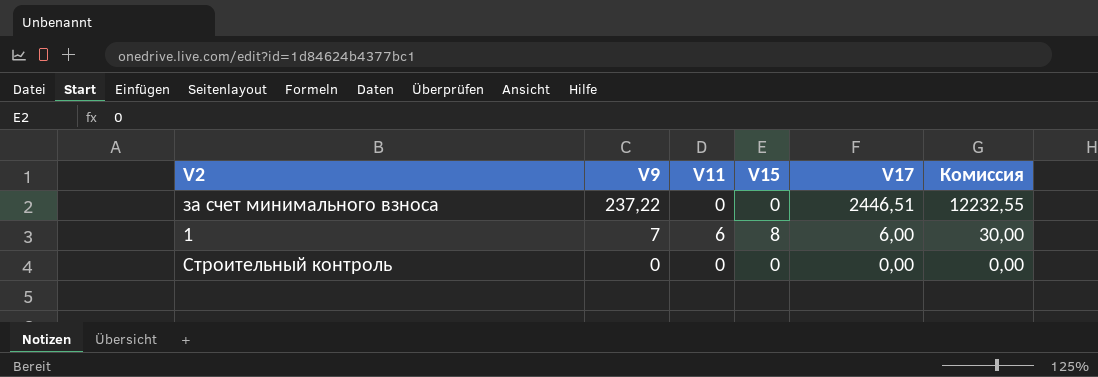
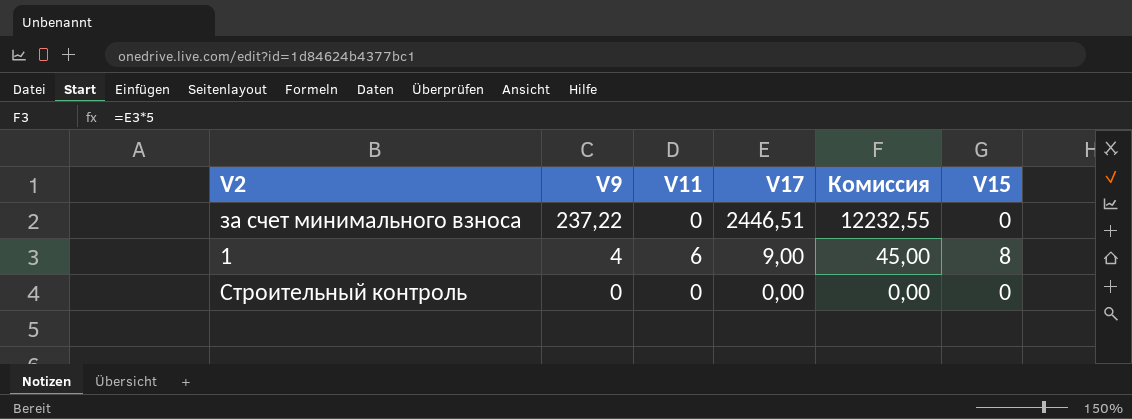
column V15 | position: 4 -> 6
1 | V9: 7 -> 4
1 | V17: 6,00 -> 9,00
1 | Комиссия: 30,00 -> 45,00

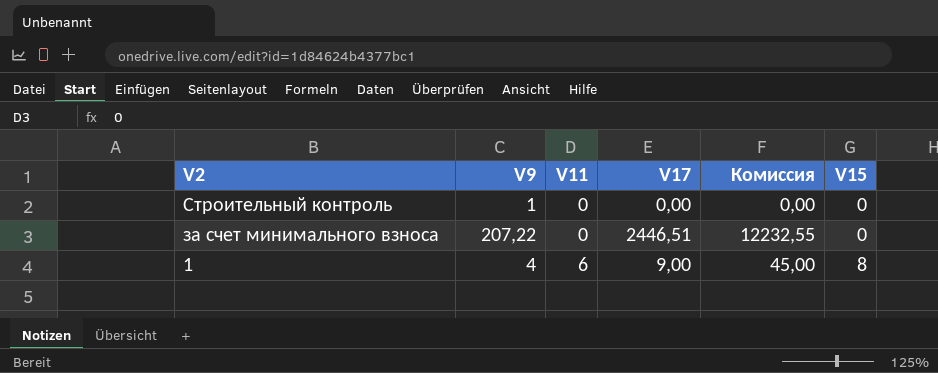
row order: V9 descending -> V2 descending
Строительный контроль | V9: 0 -> 1
за счет минимального взноса | V9: 237,22 -> 207,22

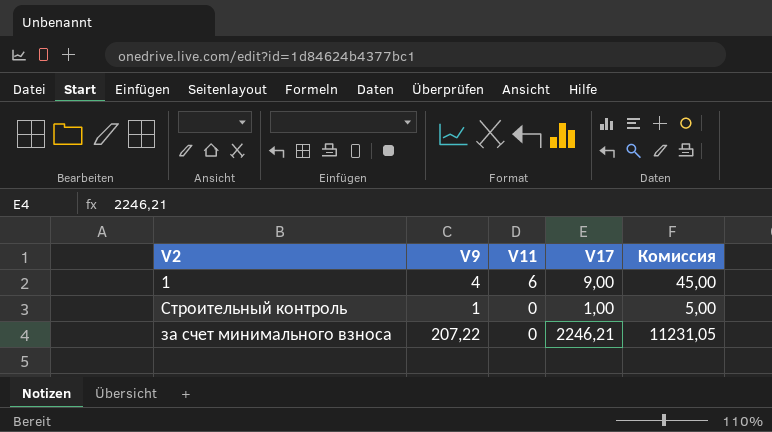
row order: V2 descending -> V11 descending
column V15 | position: 6 -> none
Строительный контроль | V17: 0,00 -> 1,00
Строительный контроль | Комиссия: 0,00 -> 5,00
за счет минимального взноса | V17: 2446,51 -> 2246,21
за счет минимального взноса | Комиссия: 12232,55 -> 11231,05

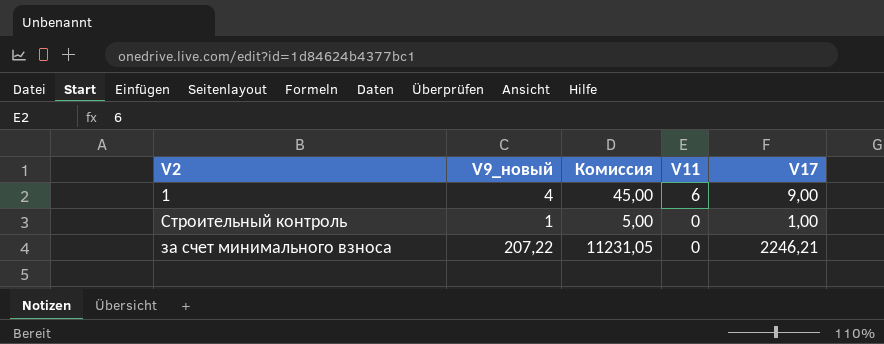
column name: V9 -> V9_новый
column Комиссия | position: 5 -> 3

